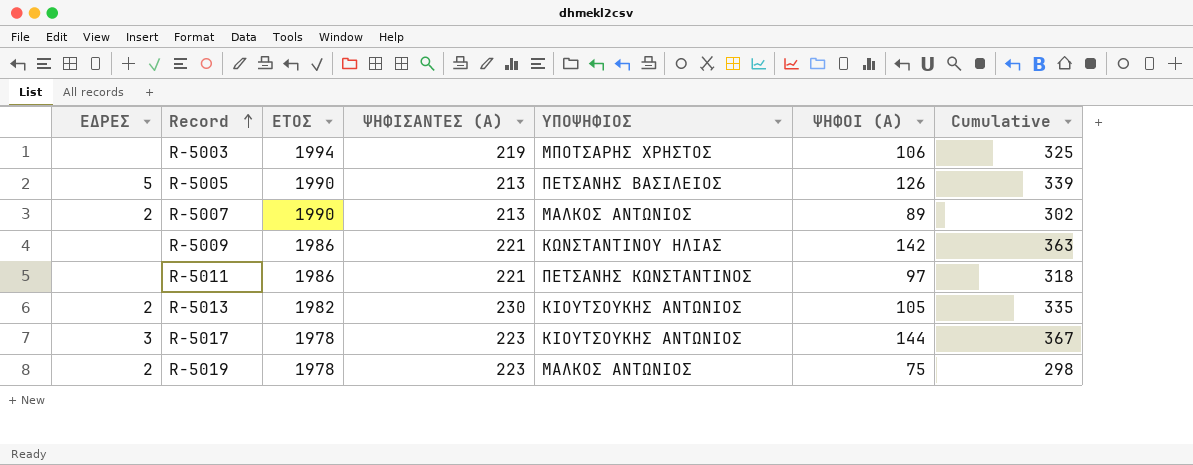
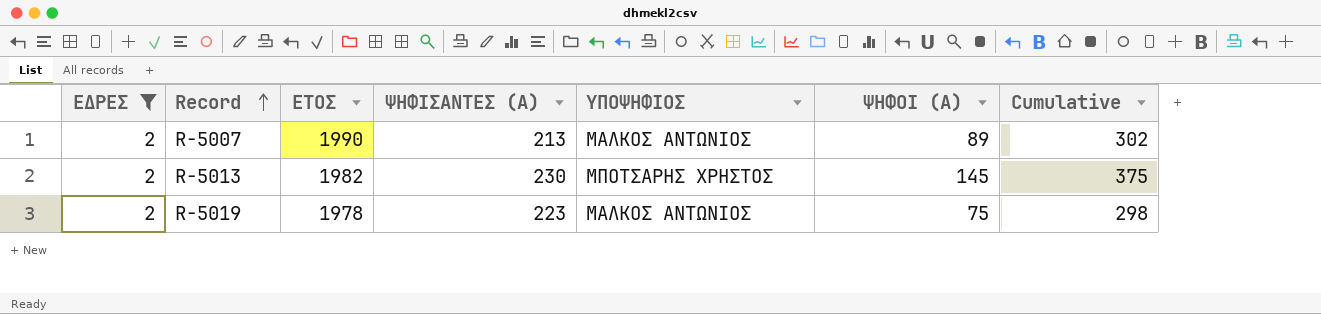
filter: none -> ΕΔΡΕΣ = 2
R-5013 | ΥΠΟΨΗΦΙΟΣ: ΚΙΟΥΤΣΟΥΚΗΣ ΑΝΤΩΝΙΟΣ -> ΜΠΟΤΣΑΡΗΣ ΧΡΗΣΤΟΣ
R-5013 | ΨΗΦΟΙ (Α): 105 -> 145
R-5013 | Cumulative: 335 -> 375

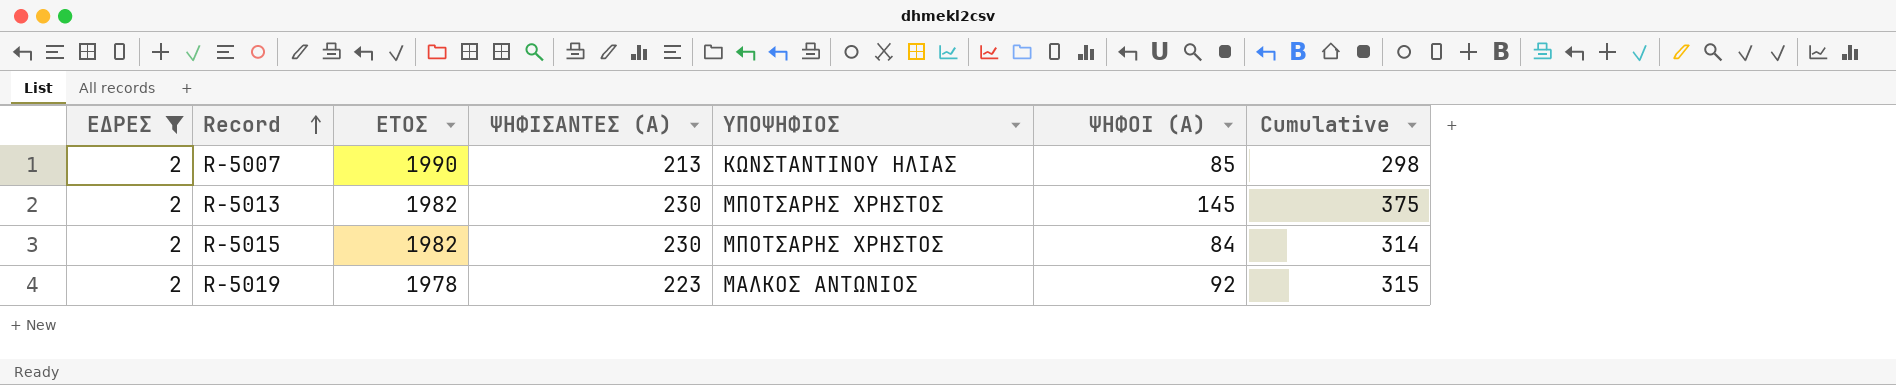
R-5007 | ΥΠΟΨΗΦΙΟΣ: ΜΑΛΚΟΣ ΑΝΤΩΝΙΟΣ -> ΚΩΝΣΤΑΝΤΙΝΟΥ ΗΛΙΑΣ
R-5007 | ΨΗΦΟΙ (Α): 89 -> 85
R-5007 | Cumulative: 302 -> 298
row R-5015: none -> 2 | 1982 | 230 | ΜΠΟΤΣΑΡΗΣ ΧΡΗΣΤΟΣ | 84 | 314
R-5019 | ΨΗΦΟΙ (Α): 75 -> 92
R-5019 | Cumulative: 298 -> 315

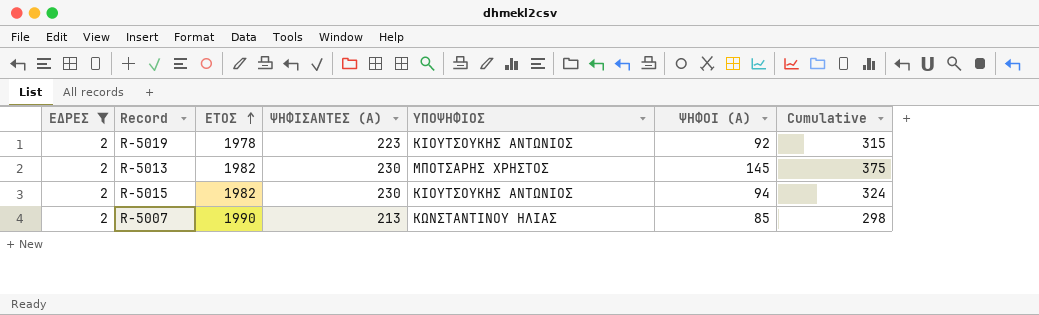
row order: Record ascending -> ΕΤΟΣ ascending
R-5019 | ΥΠΟΨΗΦΙΟΣ: ΜΑΛΚΟΣ ΑΝΤΩΝΙΟΣ -> ΚΙΟΥΤΣΟΥΚΗΣ ΑΝΤΩΝΙΟΣ
R-5015 | ΥΠΟΨΗΦΙΟΣ: ΜΠΟΤΣΑΡΗΣ ΧΡΗΣΤΟΣ -> ΚΙΟΥΤΣΟΥΚΗΣ ΑΝΤΩΝΙΟΣ
R-5015 | ΨΗΦΟΙ (Α): 84 -> 94
R-5015 | Cumulative: 314 -> 324

